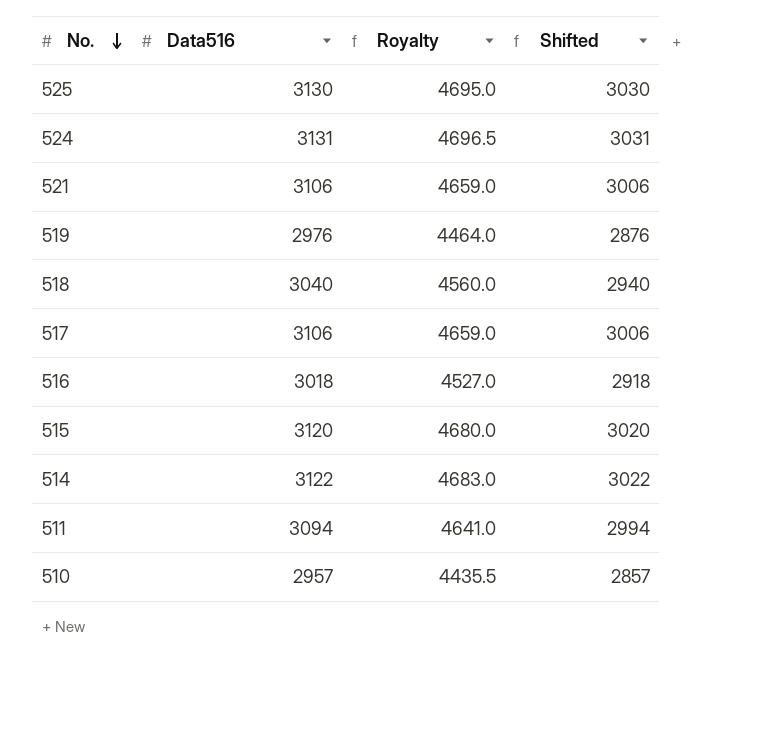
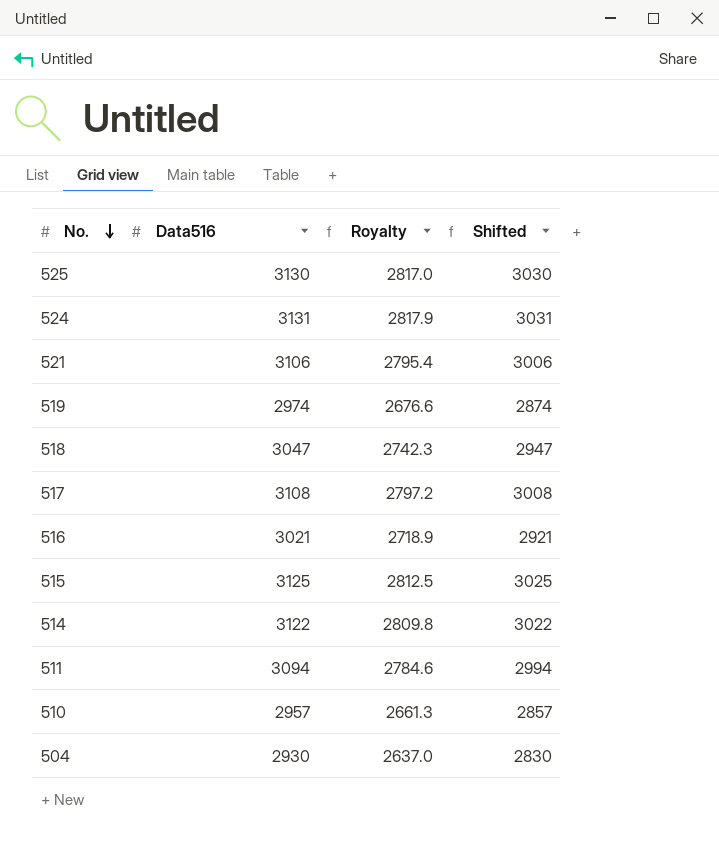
column Royalty | formula: [Data516] * 1.5 -> [Data516] * 0.9
519 | Data516: 2976 -> 2974
519 | Shifted: 2876 -> 2874
518 | Data516: 3040 -> 3047
518 | Shifted: 2940 -> 2947
517 | Data516: 3106 -> 3108
517 | Shifted: 3006 -> 3008
516 | Data516: 3018 -> 3021
516 | Shifted: 2918 -> 2921
515 | Data516: 3120 -> 3125
515 | Shifted: 3020 -> 3025
row 504: none -> 2930 | 2637.0 | 2830

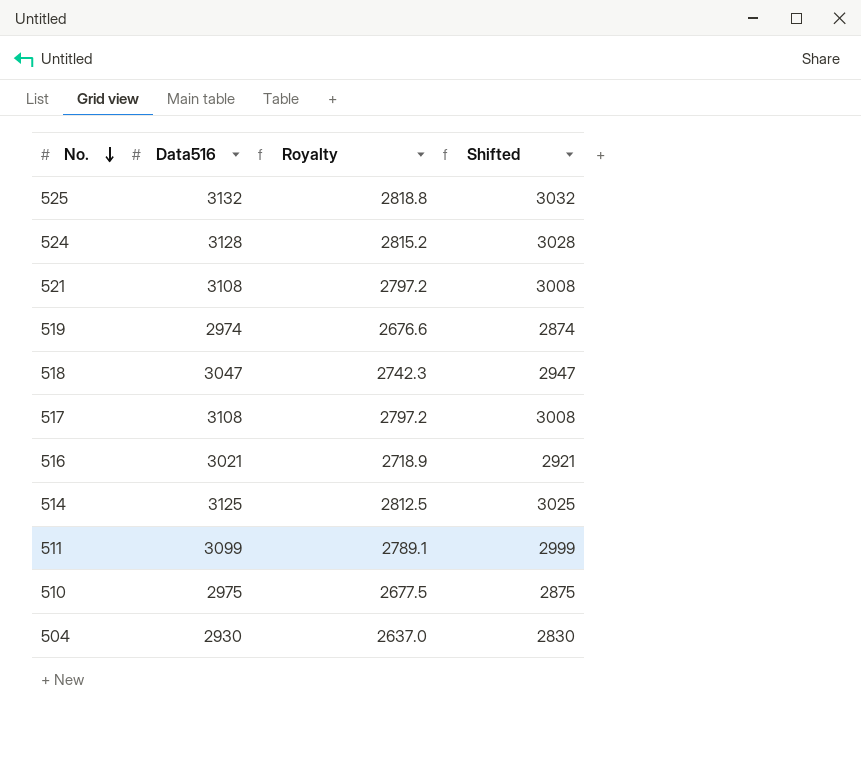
row 515: 3125 | 2812.5 | 3025 -> none
525 | Data516: 3130 -> 3132
525 | Royalty: 2817.0 -> 2818.8
525 | Shifted: 3030 -> 3032
524 | Data516: 3131 -> 3128
524 | Royalty: 2817.9 -> 2815.2
524 | Shifted: 3031 -> 3028
521 | Data516: 3106 -> 3108
521 | Royalty: 2795.4 -> 2797.2
521 | Shifted: 3006 -> 3008
514 | Data516: 3122 -> 3125
514 | Royalty: 2809.8 -> 2812.5
514 | Shifted: 3022 -> 3025
511 | Data516: 3094 -> 3099
511 | Royalty: 2784.6 -> 2789.1
511 | Shifted: 2994 -> 2999
510 | Data516: 2957 -> 2975
510 | Royalty: 2661.3 -> 2677.5
510 | Shifted: 2857 -> 2875

